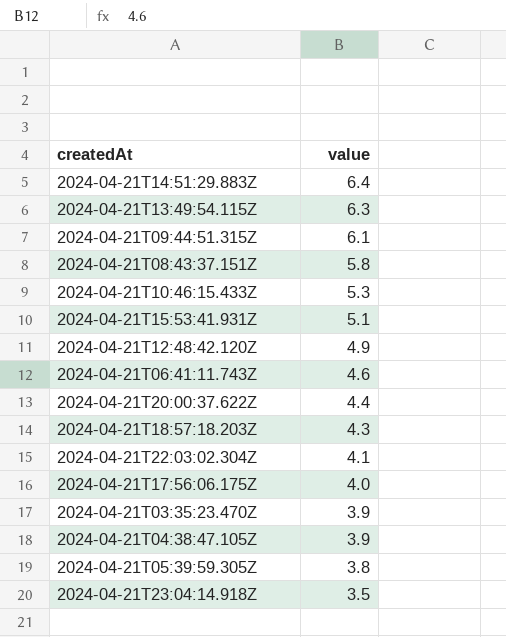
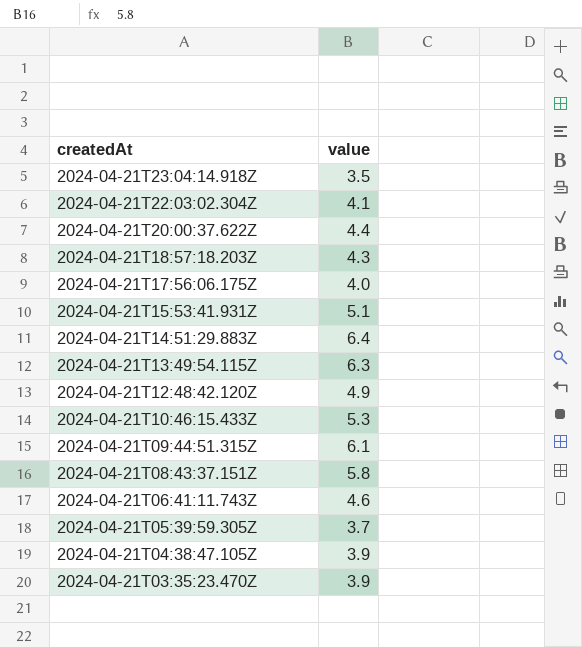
row order: value descending -> createdAt descending
2024-04-21T05:39:59.305Z | value: 3.8 -> 3.7

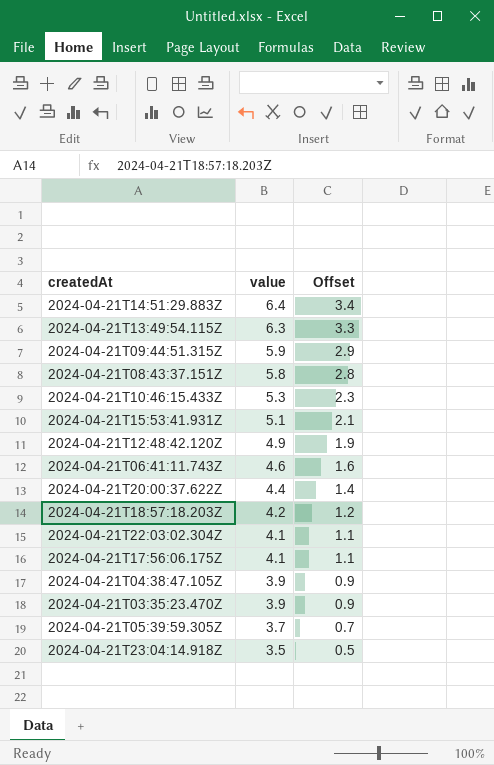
row order: createdAt descending -> value descending
column Offset | formula: none -> [value] - 3
2024-04-21T09:44:51.315Z | value: 6.1 -> 5.9
2024-04-21T18:57:18.203Z | value: 4.3 -> 4.2
2024-04-21T17:56:06.175Z | value: 4.0 -> 4.1

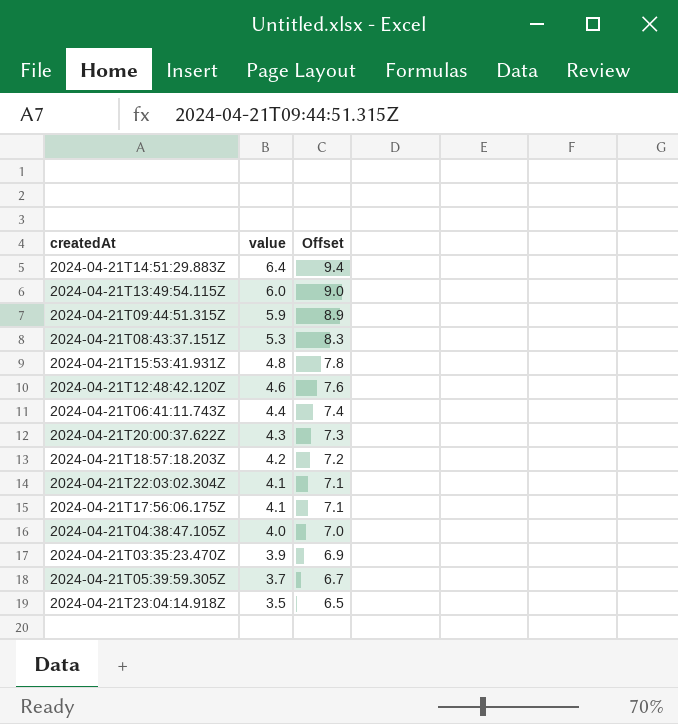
column Offset | formula: [value] - 3 -> [value] + 3
row 2024-04-21T10:46:15.433Z: 5.3 | 2.3 -> none
2024-04-21T13:49:54.115Z | value: 6.3 -> 6.0
2024-04-21T08:43:37.151Z | value: 5.8 -> 5.3
2024-04-21T15:53:41.931Z | value: 5.1 -> 4.8
2024-04-21T12:48:42.120Z | value: 4.9 -> 4.6
2024-04-21T06:41:11.743Z | value: 4.6 -> 4.4
2024-04-21T20:00:37.622Z | value: 4.4 -> 4.3
2024-04-21T04:38:47.105Z | value: 3.9 -> 4.0

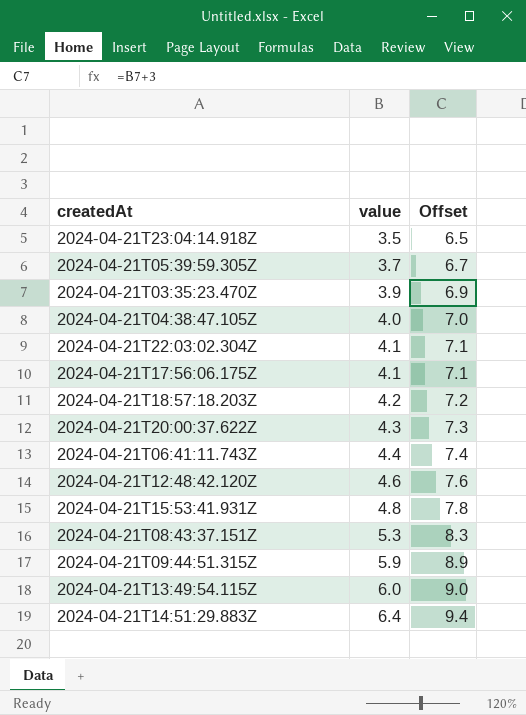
row order: value descending -> value ascending

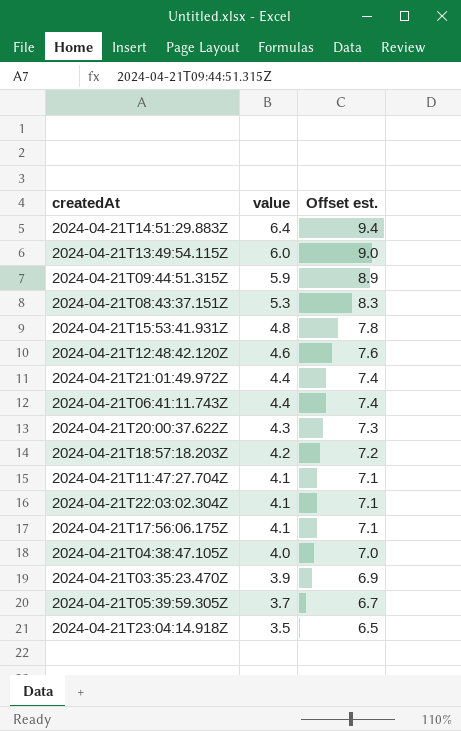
row order: value ascending -> value descending
column name: Offset -> Offset est.
row 2024-04-21T21:01:49.972Z: none -> 4.4 | 7.4
row 2024-04-21T11:47:27.704Z: none -> 4.1 | 7.1

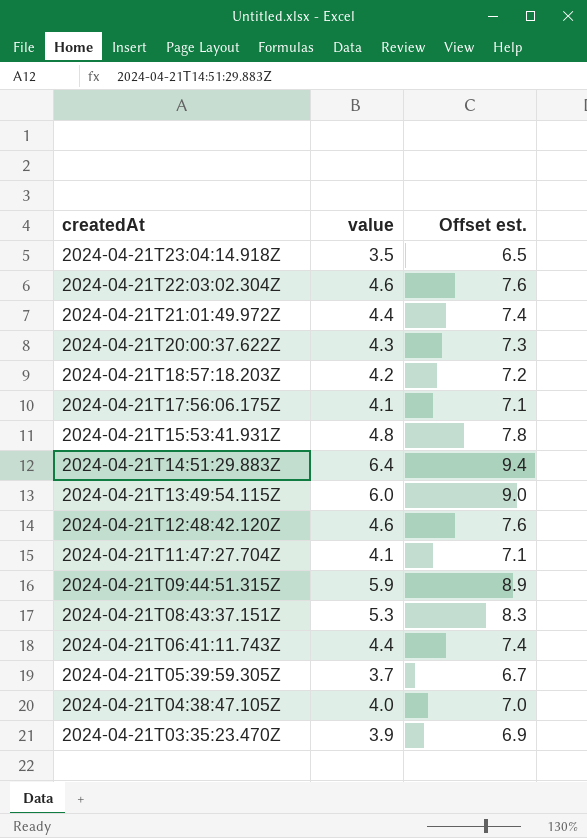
row order: value descending -> createdAt descending
2024-04-21T22:03:02.304Z | value: 4.1 -> 4.6
2024-04-21T22:03:02.304Z | Offset est.: 7.1 -> 7.6

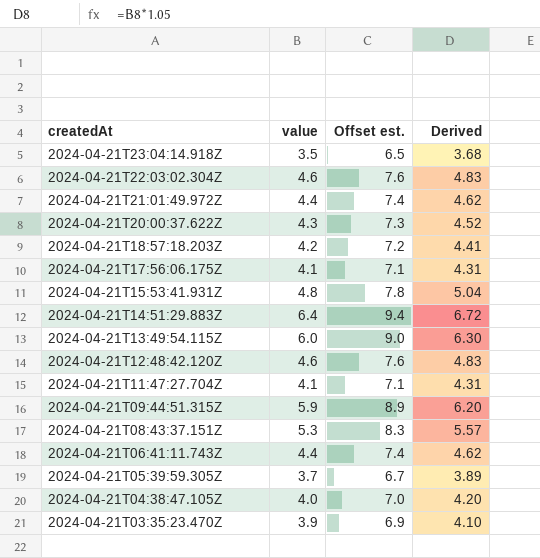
column Derived | formula: none -> [value] * 1.05

